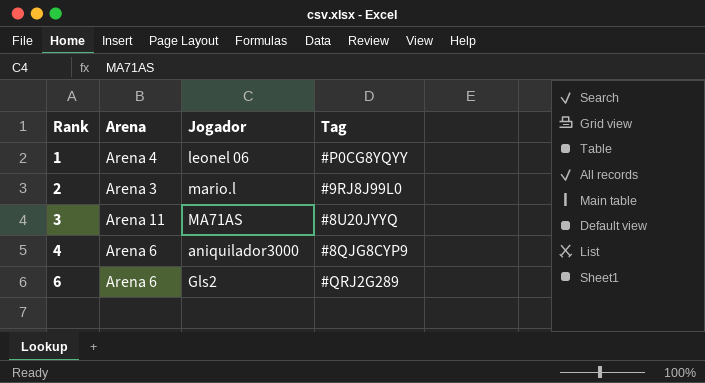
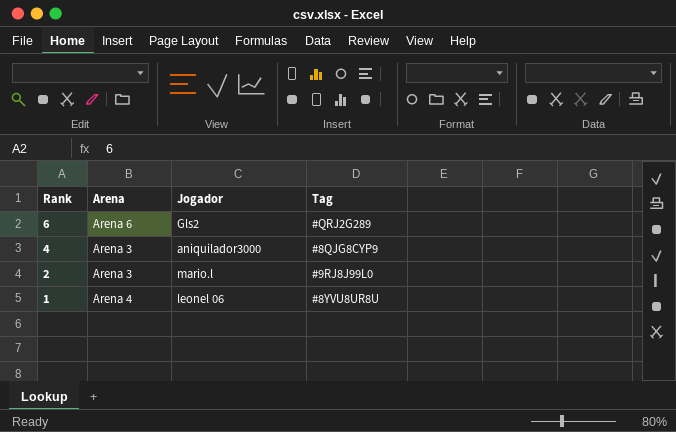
row order: Rank ascending -> Rank descending
row 3: Arena 11 | MA71AS | #8U20JYYQ -> none
4 | Arena: Arena 6 -> Arena 3
1 | Tag: #P0CG8YQYY -> #8YVU8UR8U

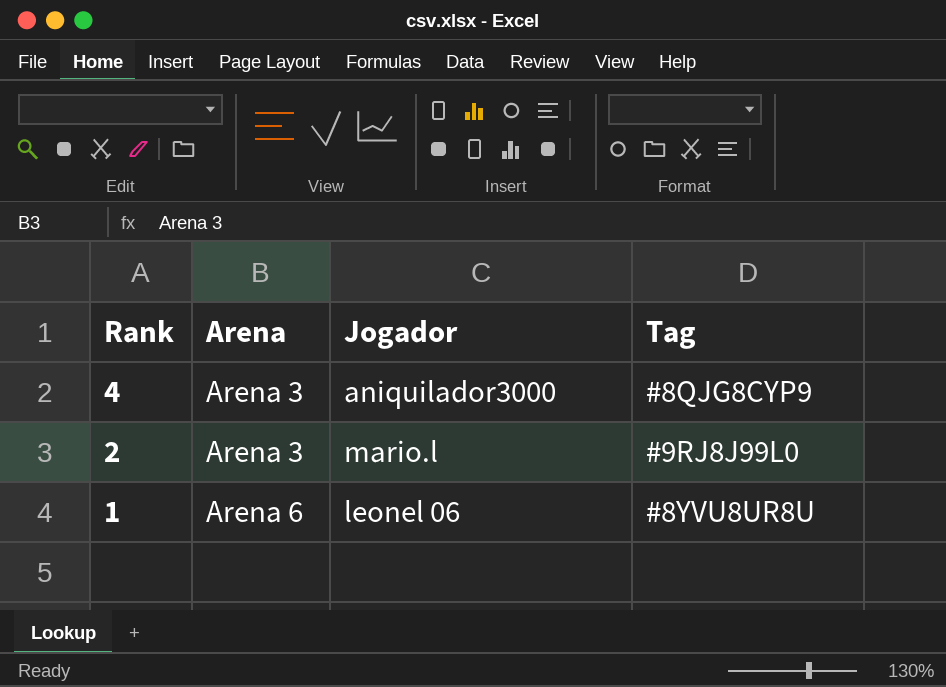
row 6: Arena 6 | Gls2 | #QRJ2G289 -> none
1 | Arena: Arena 4 -> Arena 6

